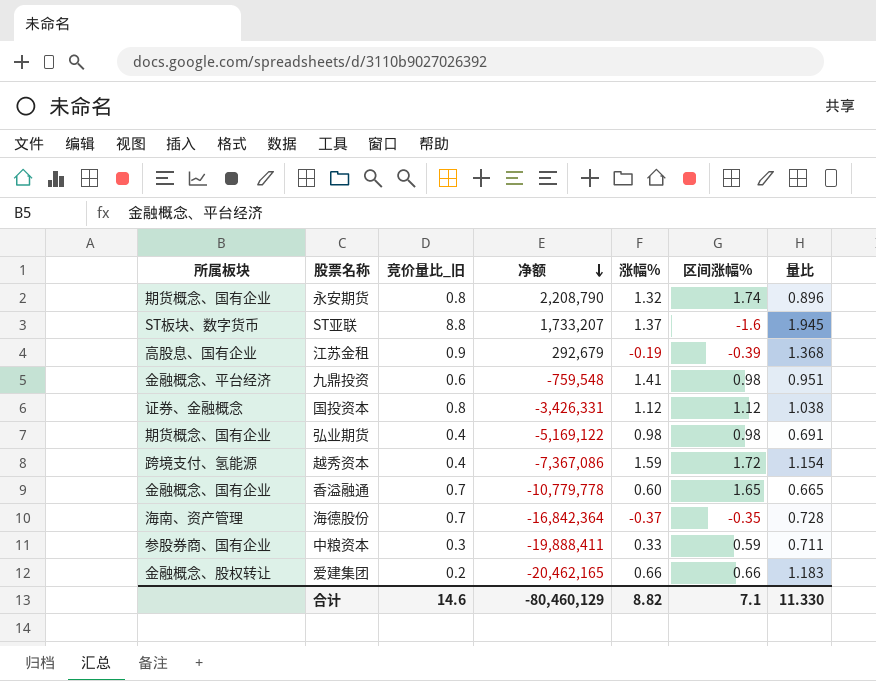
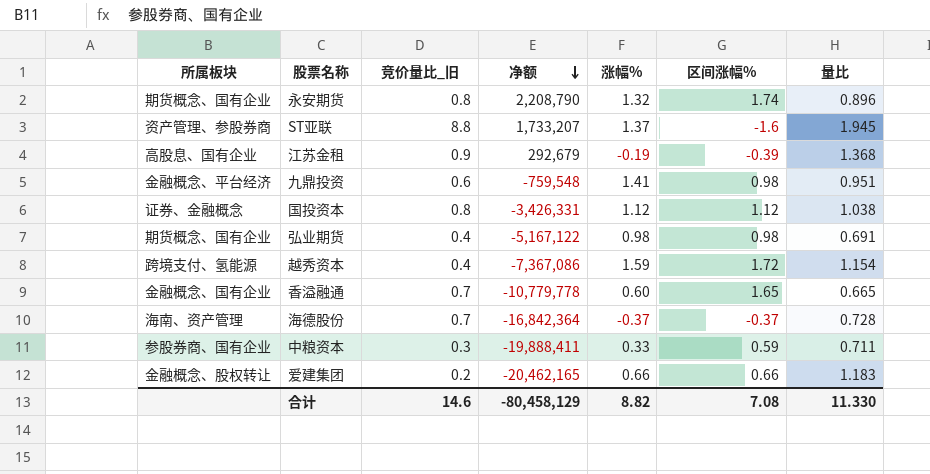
ST亚联 | 所属板块: ST板块、数字货币 -> 资产管理、参股券商
弘业期货 | 净额: -5,169,122 -> -5,167,122
海德股份 | 区间涨幅%: -0.35 -> -0.37
合计 | 净额: -80,460,129 -> -80,458,129
合计 | 区间涨幅%: 7.1 -> 7.08

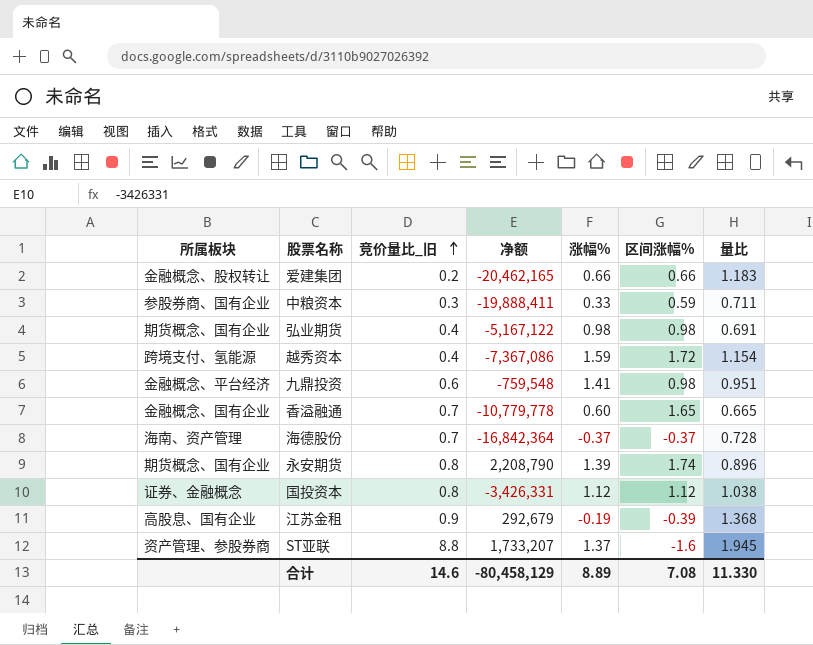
row order: 净额 descending -> 竞价量比_旧 ascending
永安期货 | 涨幅%: 1.32 -> 1.39
合计 | 涨幅%: 8.82 -> 8.89

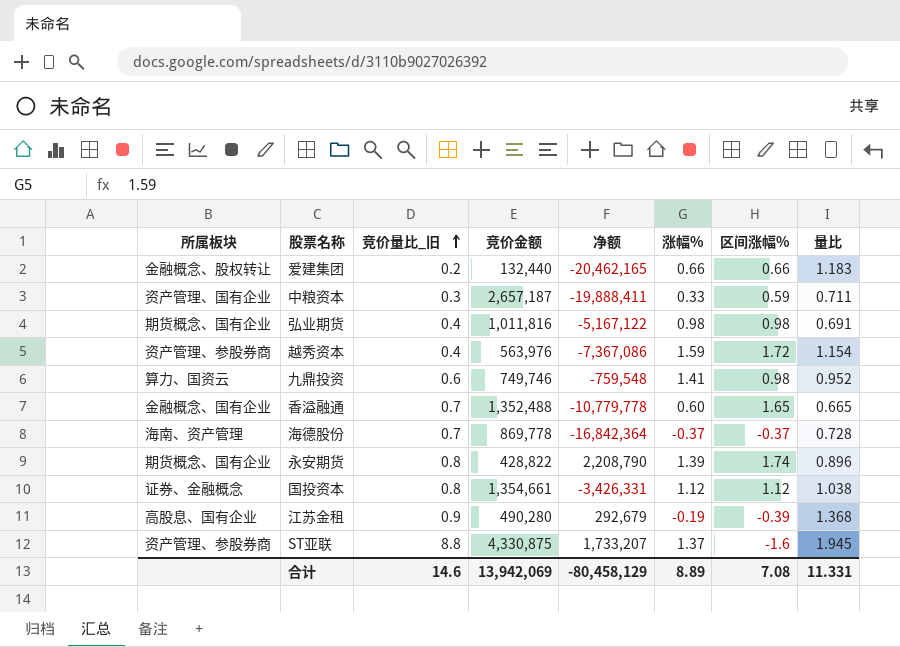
column 竞价金额 | position: none -> 4
中粮资本 | 所属板块: 参股券商、国有企业 -> 资产管理、国有企业
越秀资本 | 所属板块: 跨境支付、氢能源 -> 资产管理、参股券商
九鼎投资 | 所属板块: 金融概念、平台经济 -> 算力、国资云
九鼎投资 | 量比: 0.951 -> 0.952
合计 | 量比: 11.330 -> 11.331

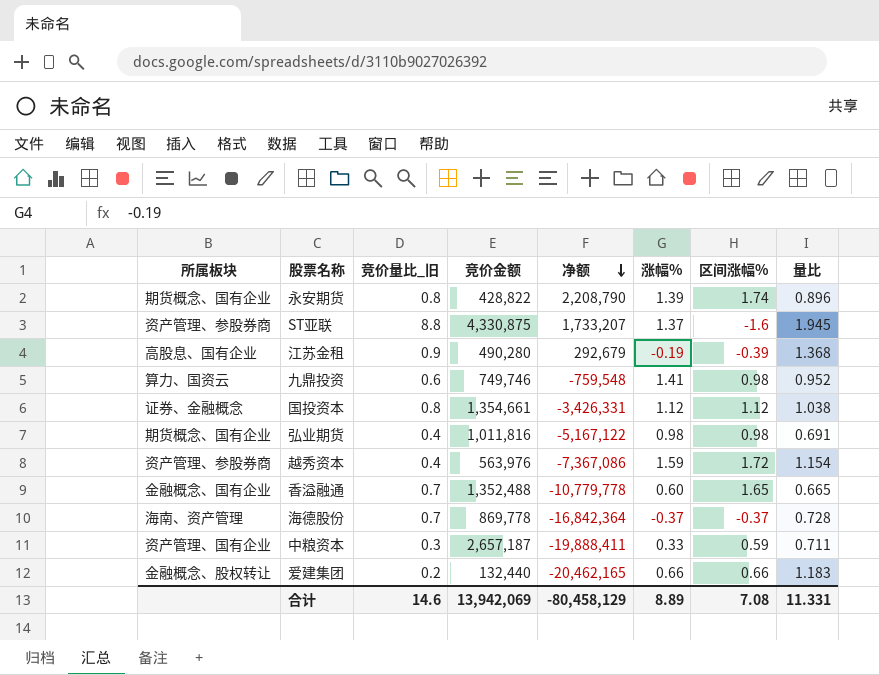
row order: 竞价量比_旧 ascending -> 净额 descending

